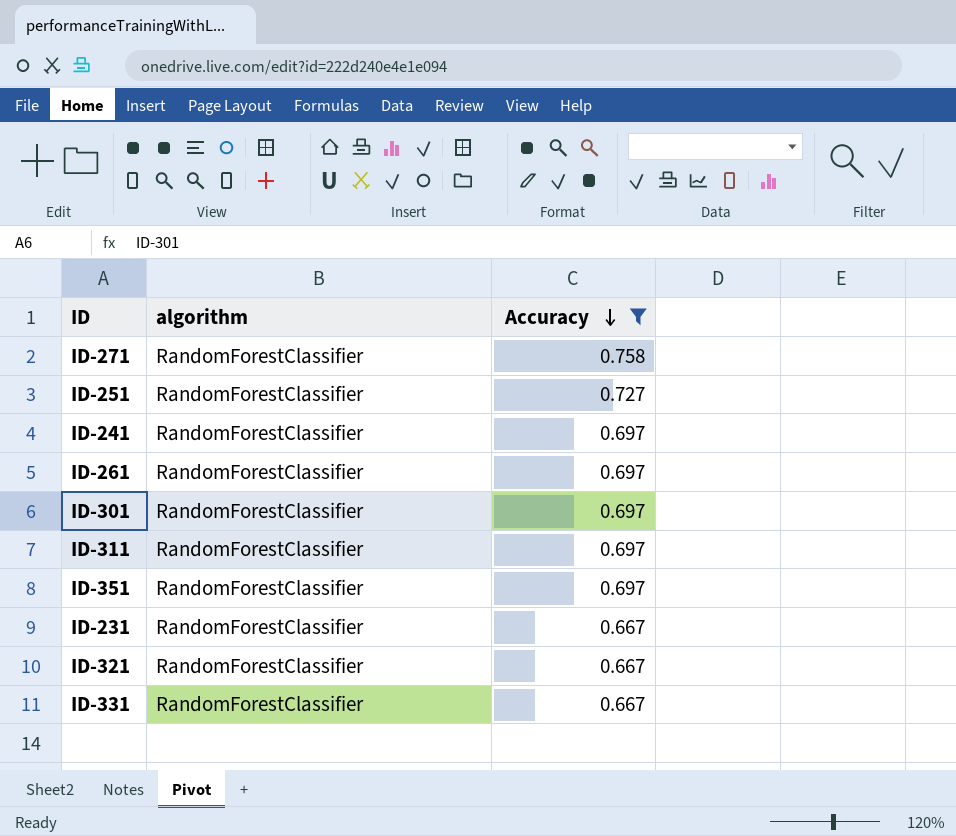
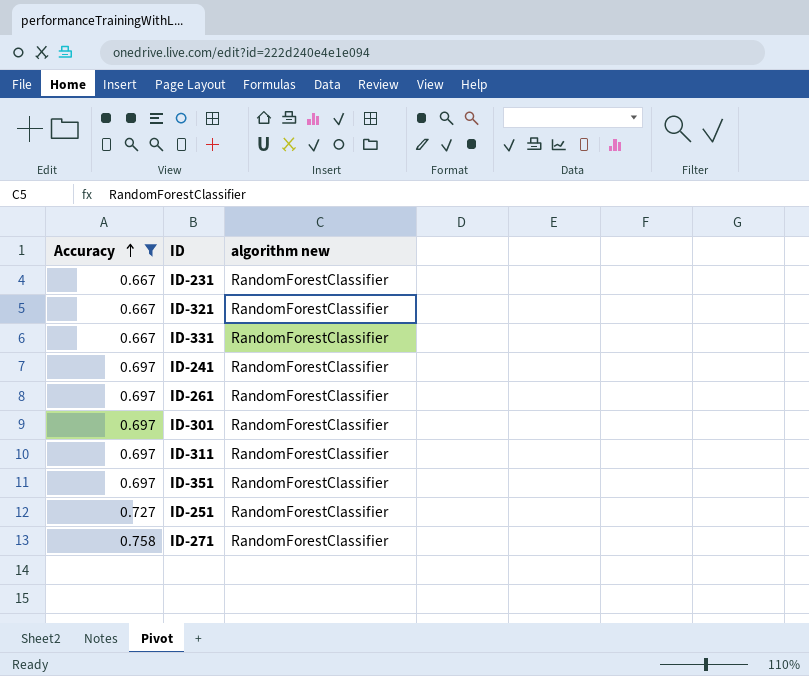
row order: Accuracy descending -> Accuracy ascending
column Accuracy | position: 3 -> 1
column name: algorithm -> algorithm new

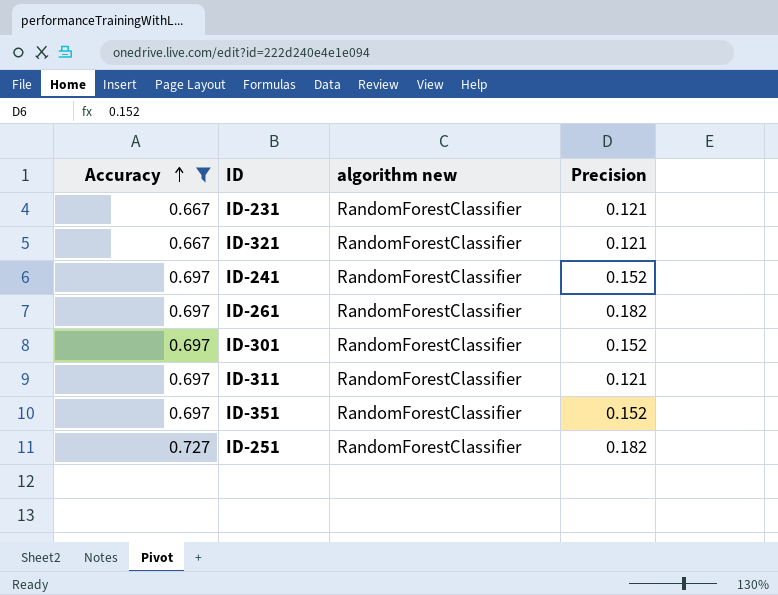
column Precision | position: none -> 4
row ID-331: 0.667 | RandomForestClassifier -> none
row ID-271: 0.758 | RandomForestClassifier -> none

